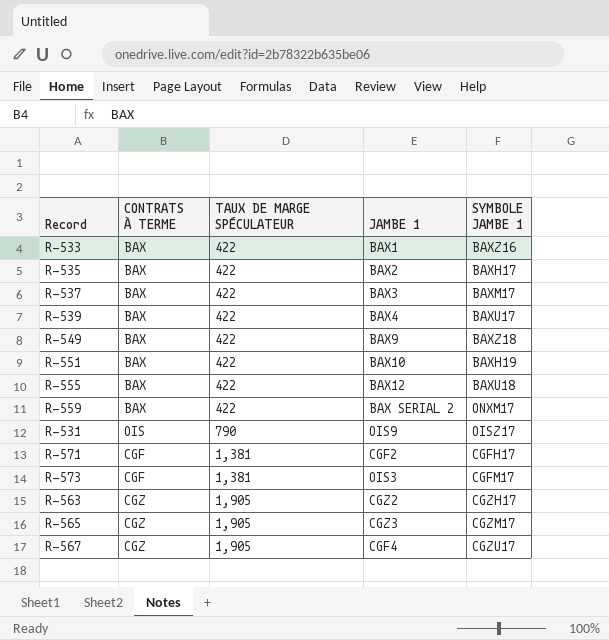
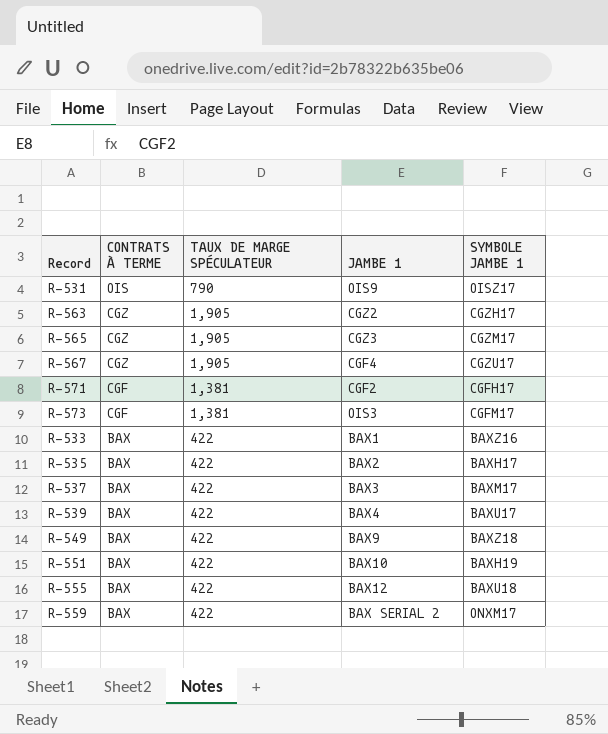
row order: TAUX DE MARGE SPÉCULATEUR ascending -> CONTRATS À TERME descending

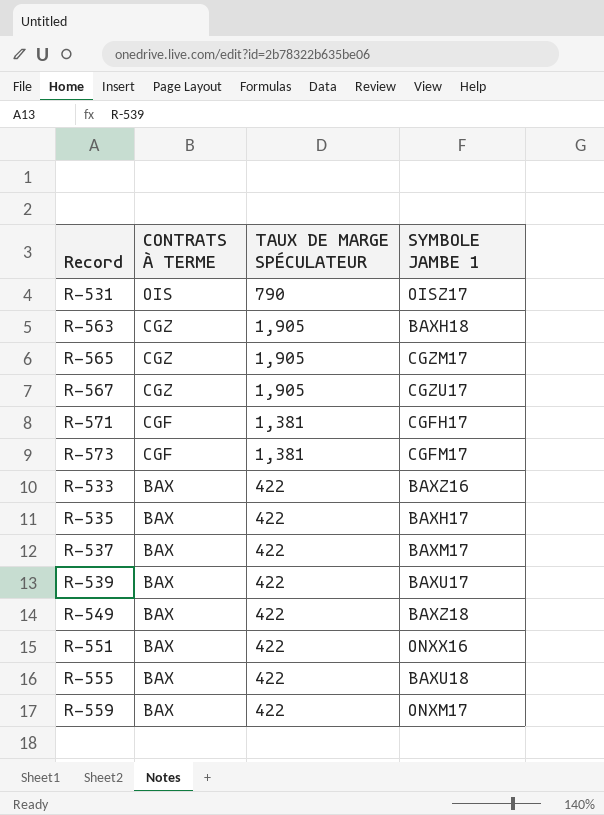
column JAMBE 1 | position: 4 -> none
R-563 | SYMBOLE JAMBE 1: CGZH17 -> BAXH18
R-551 | SYMBOLE JAMBE 1: BAXH19 -> ONXX16

